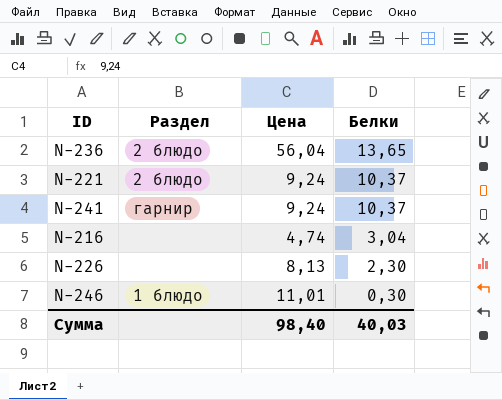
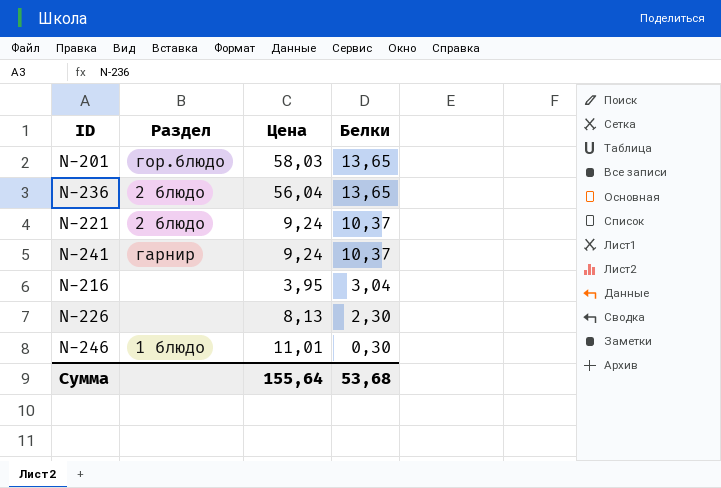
row N-201: none -> гор.блюдо | 58,03 | 13,65
N-216 | Цена: 4,74 -> 3,95
Сумма | Цена: 98,40 -> 155,64
Сумма | Белки: 40,03 -> 53,68

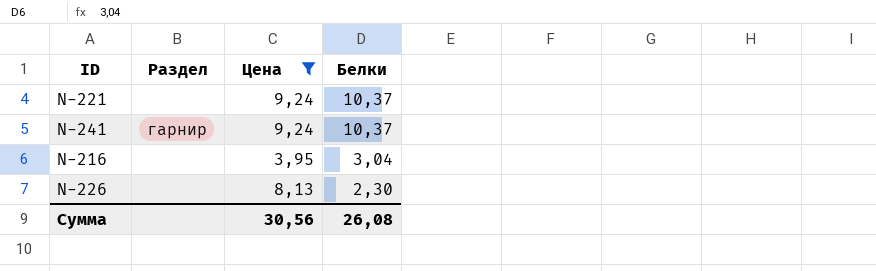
filter: none -> Цена <= 9,24
N-221 | Раздел: 2 блюдо -> none
Сумма | Цена: 155,64 -> 30,56
Сумма | Белки: 53,68 -> 26,08

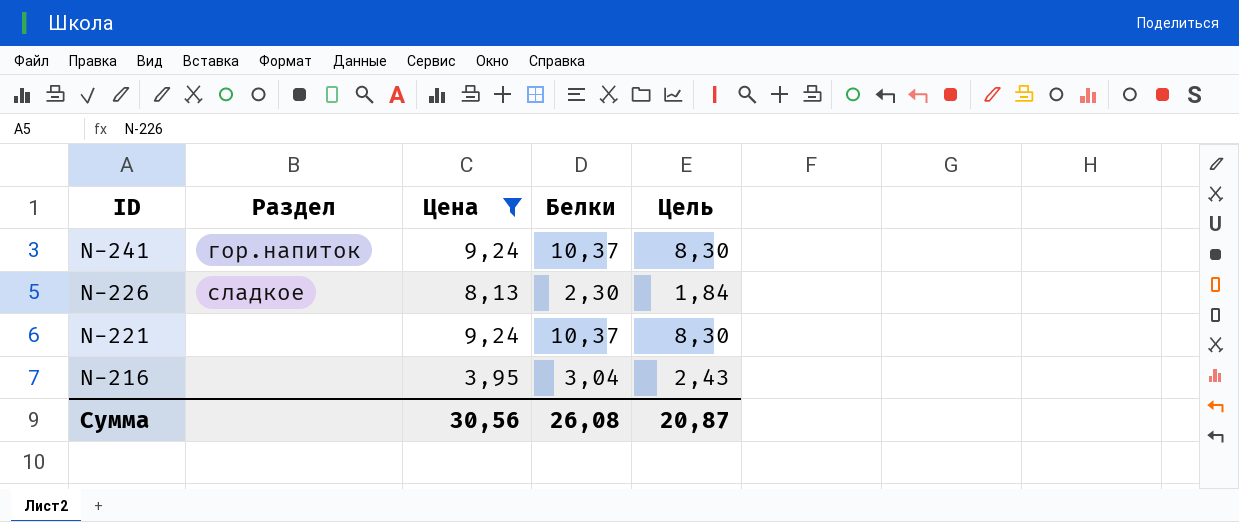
row order: Белки descending -> ID descending
column Цель | formula: none -> [Белки] * 0,8
N-241 | Раздел: гарнир -> гор.напиток
N-226 | Раздел: none -> сладкое

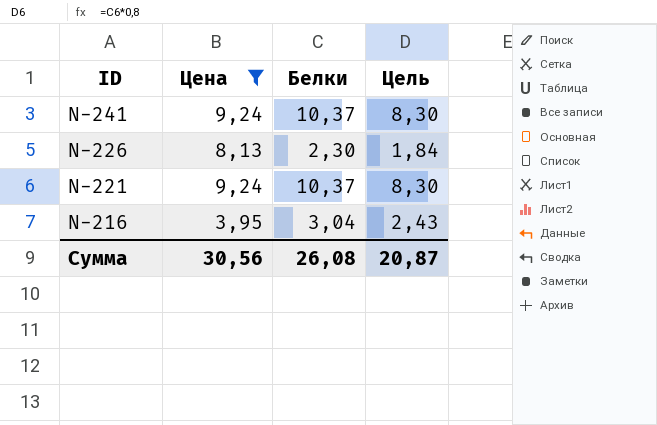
column Раздел | position: 2 -> none

